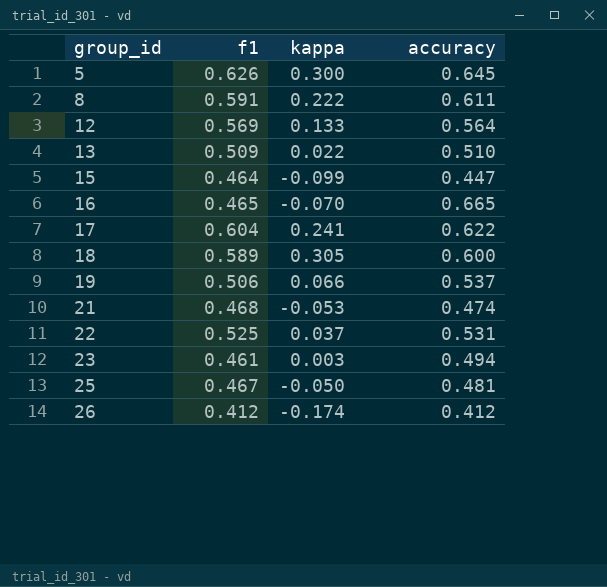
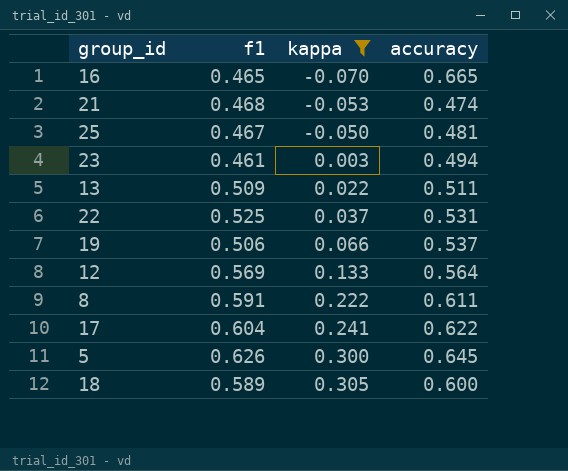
filter: none -> kappa >= -0.070
row order: group_id ascending -> kappa ascending
13 | accuracy: 0.510 -> 0.511

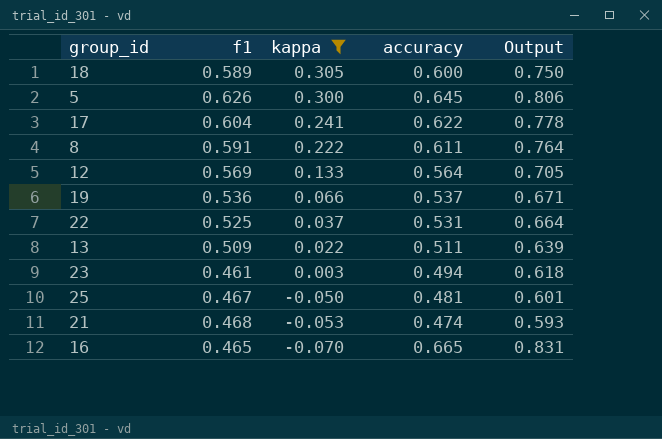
row order: kappa ascending -> kappa descending
column Output | formula: none -> [accuracy] * 1.25
19 | f1: 0.506 -> 0.536

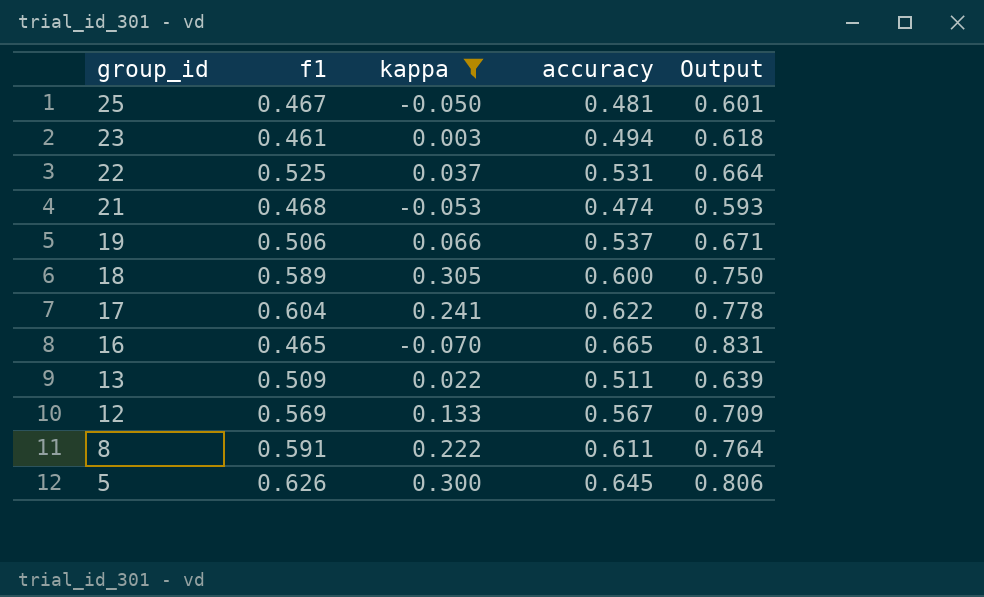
row order: kappa descending -> group_id descending
19 | f1: 0.536 -> 0.506
12 | accuracy: 0.564 -> 0.567
12 | Output: 0.705 -> 0.709

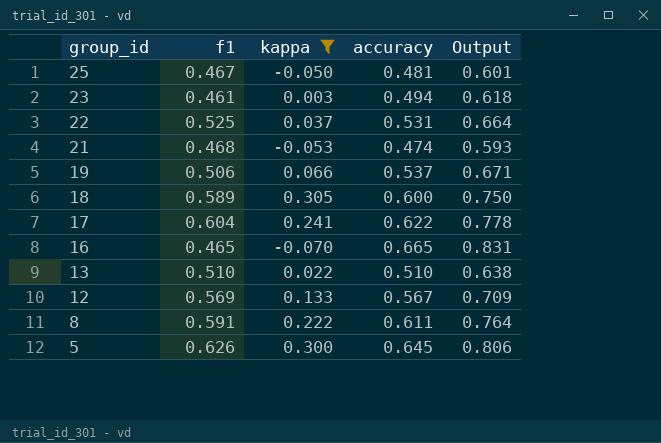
13 | f1: 0.509 -> 0.510
13 | accuracy: 0.511 -> 0.510
13 | Output: 0.639 -> 0.638

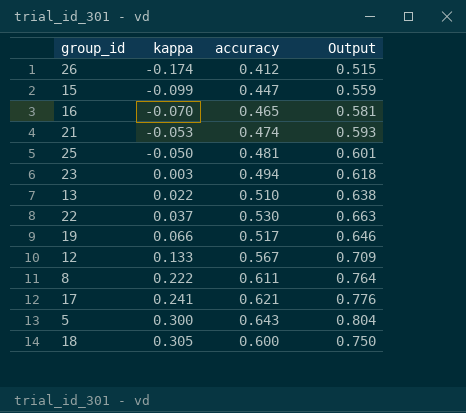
filter: kappa >= -0.070 -> none
row order: group_id descending -> kappa ascending
column f1 | position: 2 -> none
16 | accuracy: 0.665 -> 0.465
16 | Output: 0.831 -> 0.581
22 | accuracy: 0.531 -> 0.530
22 | Output: 0.664 -> 0.663
19 | accuracy: 0.537 -> 0.517
19 | Output: 0.671 -> 0.646
17 | accuracy: 0.622 -> 0.621
17 | Output: 0.778 -> 0.776
5 | accuracy: 0.645 -> 0.643
5 | Output: 0.806 -> 0.804

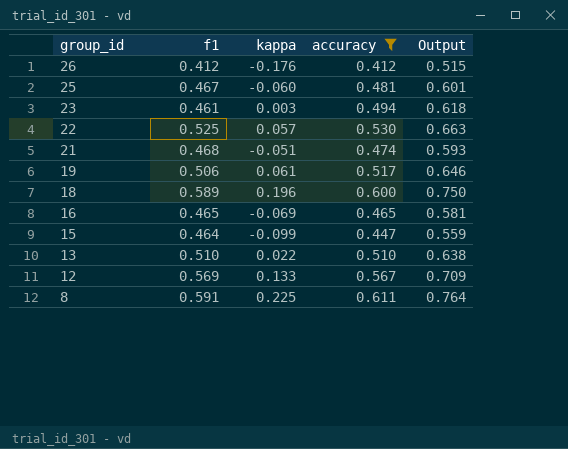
filter: none -> accuracy <= 0.611
row order: kappa ascending -> group_id descending
column f1 | position: none -> 2
26 | kappa: -0.174 -> -0.176
25 | kappa: -0.050 -> -0.060
22 | kappa: 0.037 -> 0.057
21 | kappa: -0.053 -> -0.051
19 | kappa: 0.066 -> 0.061
18 | kappa: 0.305 -> 0.196
16 | kappa: -0.070 -> -0.069
8 | kappa: 0.222 -> 0.225

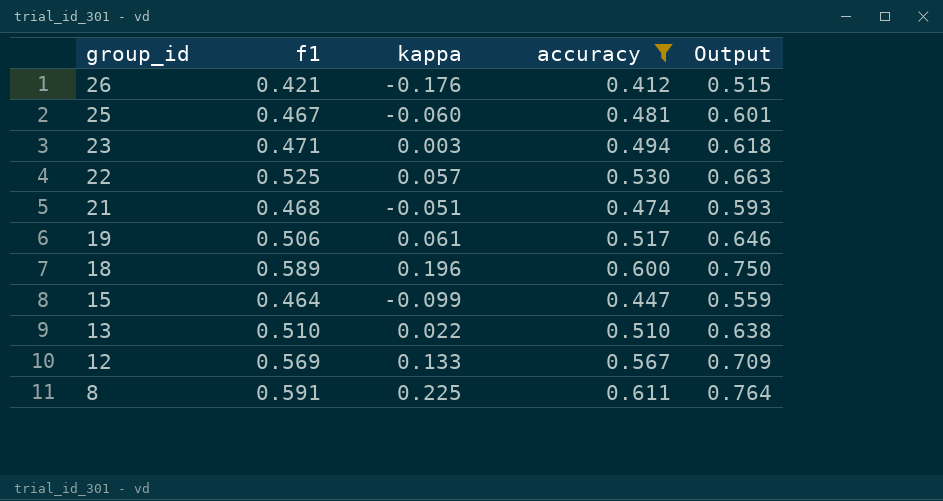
row 16: 0.465 | -0.069 | 0.465 | 0.581 -> none
26 | f1: 0.412 -> 0.421
23 | f1: 0.461 -> 0.471

